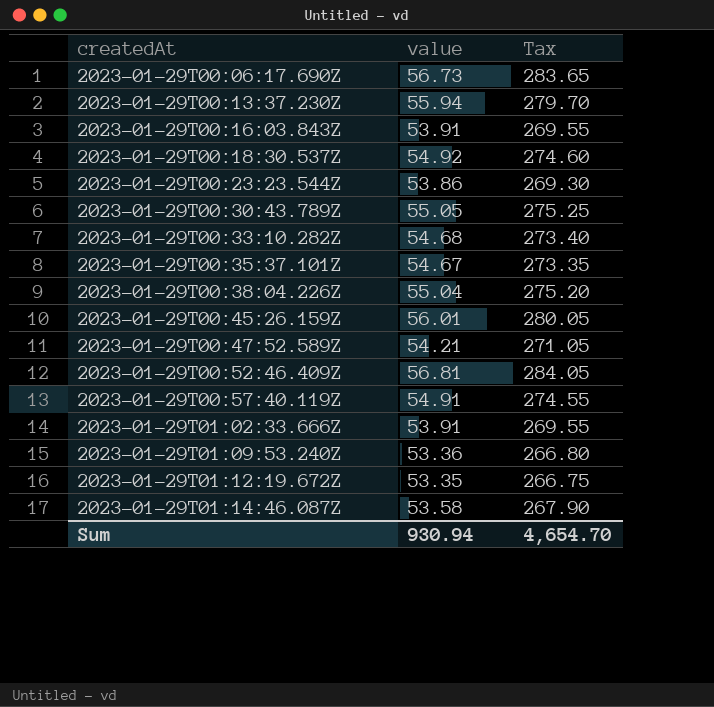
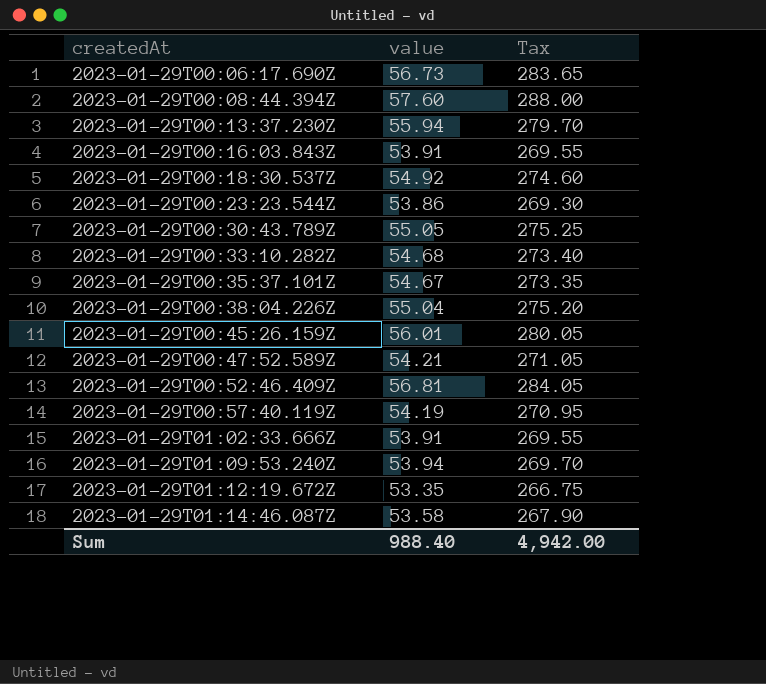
row 2023-01-29T00:08:44.394Z: none -> 57.60 | 288.00
2023-01-29T00:57:40.119Z | value: 54.91 -> 54.19
2023-01-29T00:57:40.119Z | Tax: 274.55 -> 270.95
2023-01-29T01:09:53.240Z | value: 53.36 -> 53.94
2023-01-29T01:09:53.240Z | Tax: 266.80 -> 269.70
Sum | value: 930.94 -> 988.40
Sum | Tax: 4,654.70 -> 4,942.00

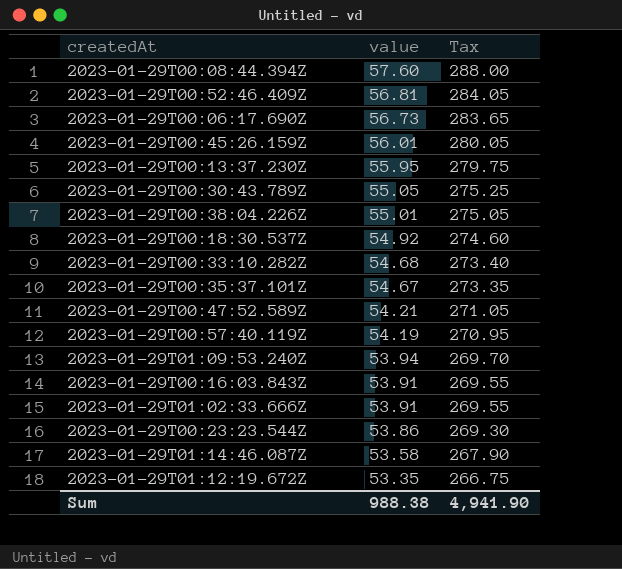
row order: createdAt ascending -> value descending
2023-01-29T00:13:37.230Z | value: 55.94 -> 55.95
2023-01-29T00:13:37.230Z | Tax: 279.70 -> 279.75
2023-01-29T00:38:04.226Z | value: 55.04 -> 55.01
2023-01-29T00:38:04.226Z | Tax: 275.20 -> 275.05
Sum | value: 988.40 -> 988.38
Sum | Tax: 4,942.00 -> 4,941.90

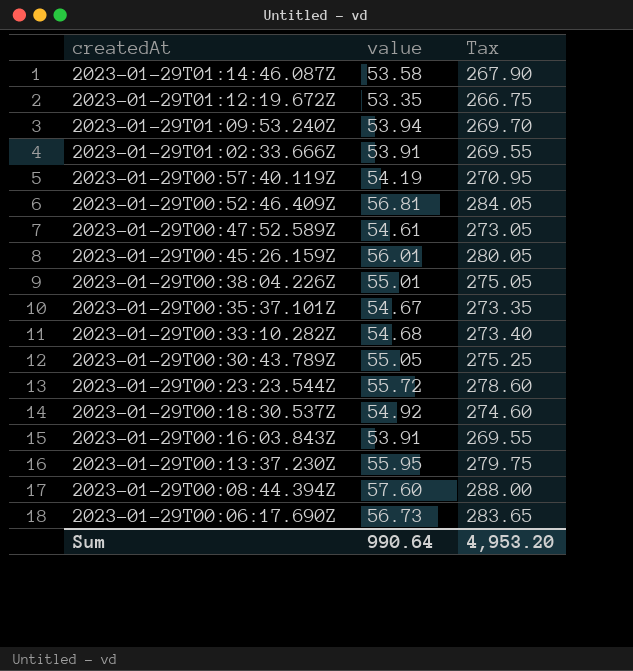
row order: value descending -> createdAt descending
2023-01-29T00:47:52.589Z | value: 54.21 -> 54.61
2023-01-29T00:47:52.589Z | Tax: 271.05 -> 273.05
2023-01-29T00:23:23.544Z | value: 53.86 -> 55.72
2023-01-29T00:23:23.544Z | Tax: 269.30 -> 278.60
Sum | value: 988.38 -> 990.64
Sum | Tax: 4,941.90 -> 4,953.20

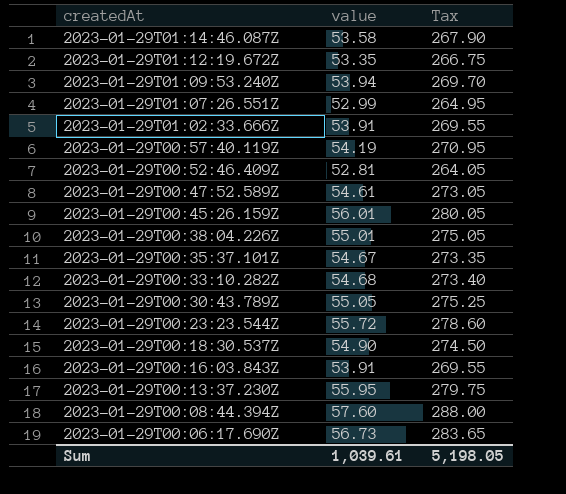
row 2023-01-29T01:07:26.551Z: none -> 52.99 | 264.95
2023-01-29T00:52:46.409Z | value: 56.81 -> 52.81
2023-01-29T00:52:46.409Z | Tax: 284.05 -> 264.05
2023-01-29T00:18:30.537Z | value: 54.92 -> 54.90
2023-01-29T00:18:30.537Z | Tax: 274.60 -> 274.50
Sum | value: 990.64 -> 1,039.61
Sum | Tax: 4,953.20 -> 5,198.05

